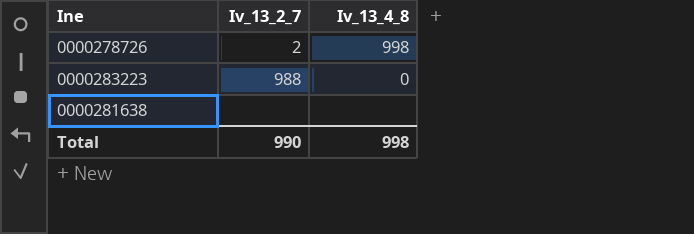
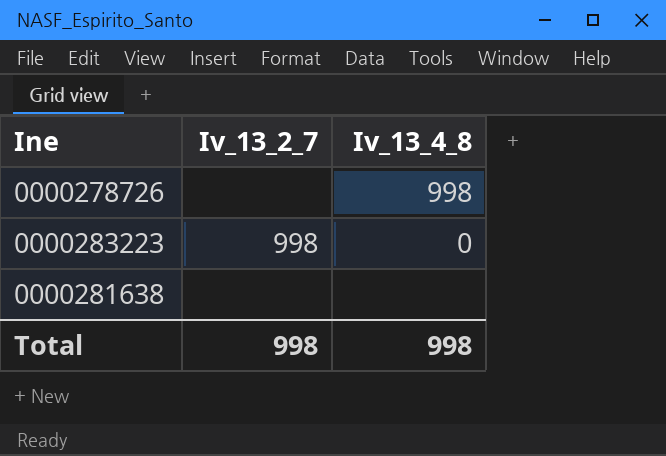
0000278726 | Iv_13_2_7: 2 -> none
0000283223 | Iv_13_2_7: 988 -> 998
Total | Iv_13_2_7: 990 -> 998

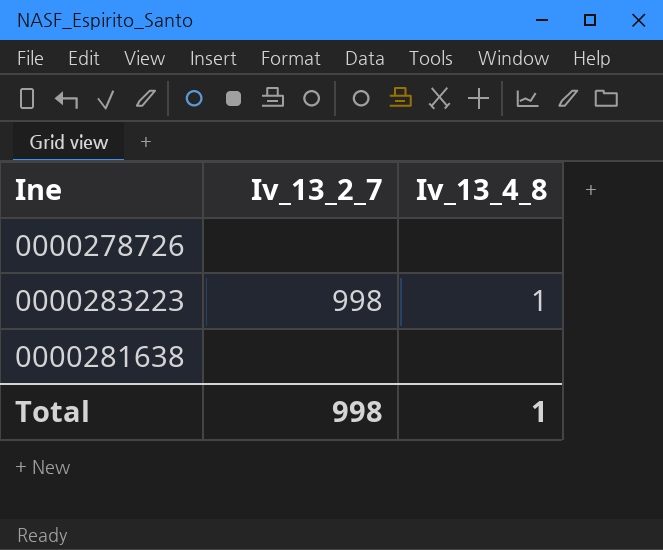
0000278726 | Iv_13_4_8: 998 -> none
0000283223 | Iv_13_4_8: 0 -> 1
Total | Iv_13_4_8: 998 -> 1

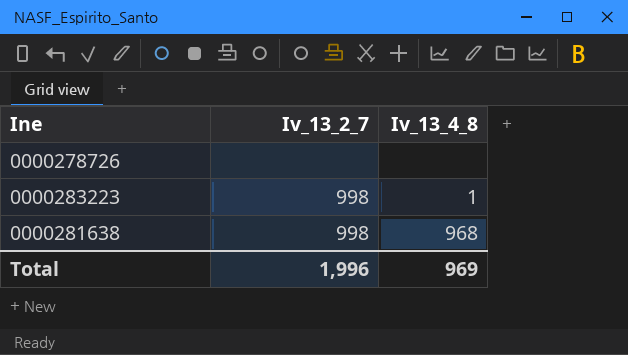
0000281638 | Iv_13_2_7: none -> 998
0000281638 | Iv_13_4_8: none -> 968
Total | Iv_13_2_7: 998 -> 1,996
Total | Iv_13_4_8: 1 -> 969

